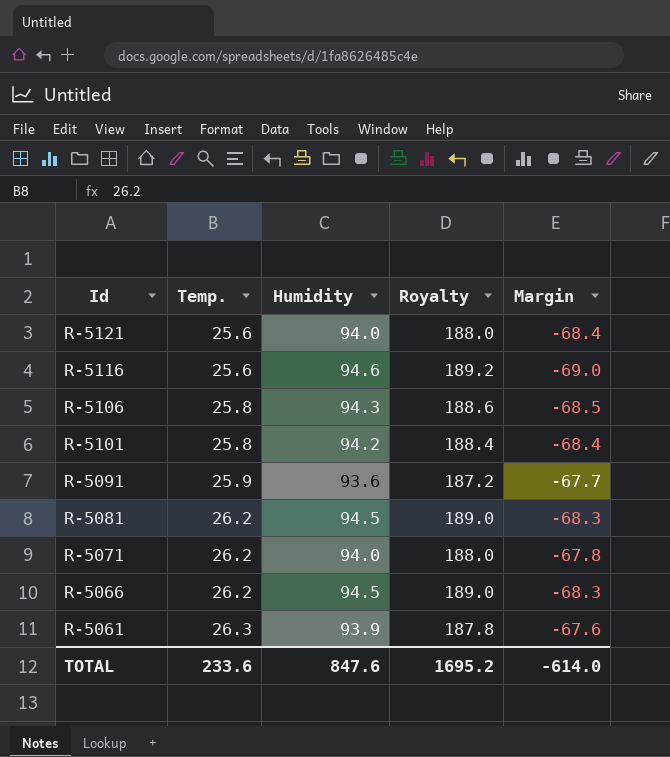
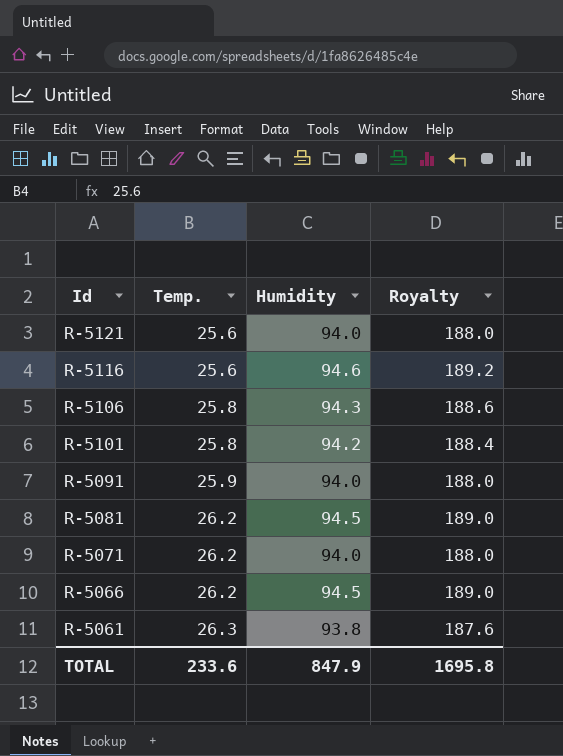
column Margin | formula: [Temp.] - [Humidity] -> none
R-5091 | Humidity: 93.6 -> 94.0
R-5091 | Royalty: 187.2 -> 188.0
R-5061 | Humidity: 93.9 -> 93.8
R-5061 | Royalty: 187.8 -> 187.6
TOTAL | Humidity: 847.6 -> 847.9
TOTAL | Royalty: 1695.2 -> 1695.8

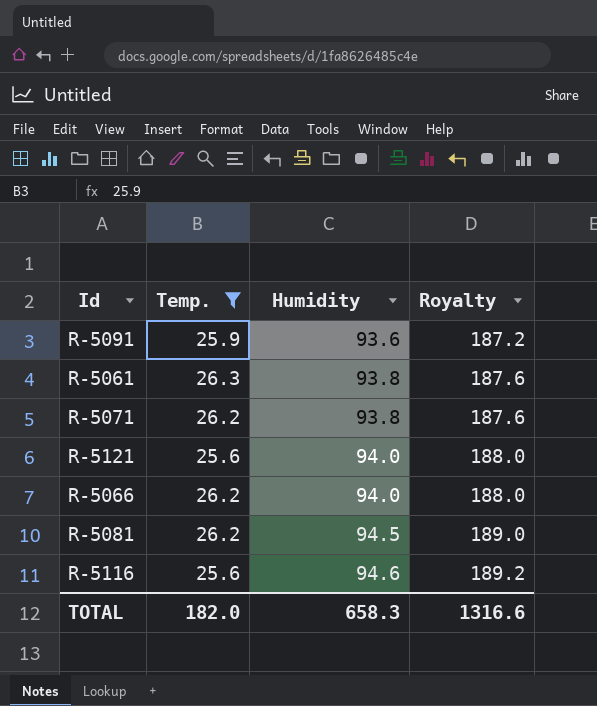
filter: none -> Temp. != 25.8
row order: Id descending -> Humidity ascending
R-5091 | Humidity: 94.0 -> 93.6
R-5091 | Royalty: 188.0 -> 187.2
R-5071 | Humidity: 94.0 -> 93.8
R-5071 | Royalty: 188.0 -> 187.6
R-5066 | Humidity: 94.5 -> 94.0
R-5066 | Royalty: 189.0 -> 188.0
TOTAL | Temp.: 233.6 -> 182.0
TOTAL | Humidity: 847.9 -> 658.3
TOTAL | Royalty: 1695.8 -> 1316.6

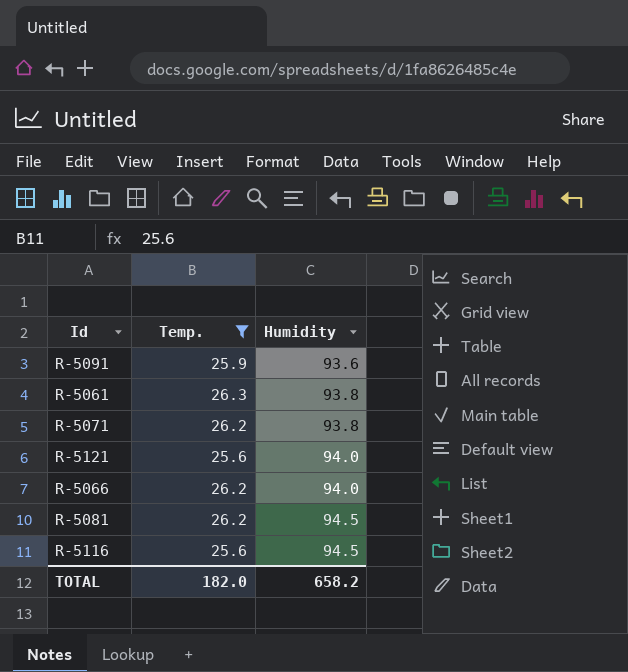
column Royalty | formula: [Humidity] * 2 -> none
R-5116 | Humidity: 94.6 -> 94.5
TOTAL | Humidity: 658.3 -> 658.2

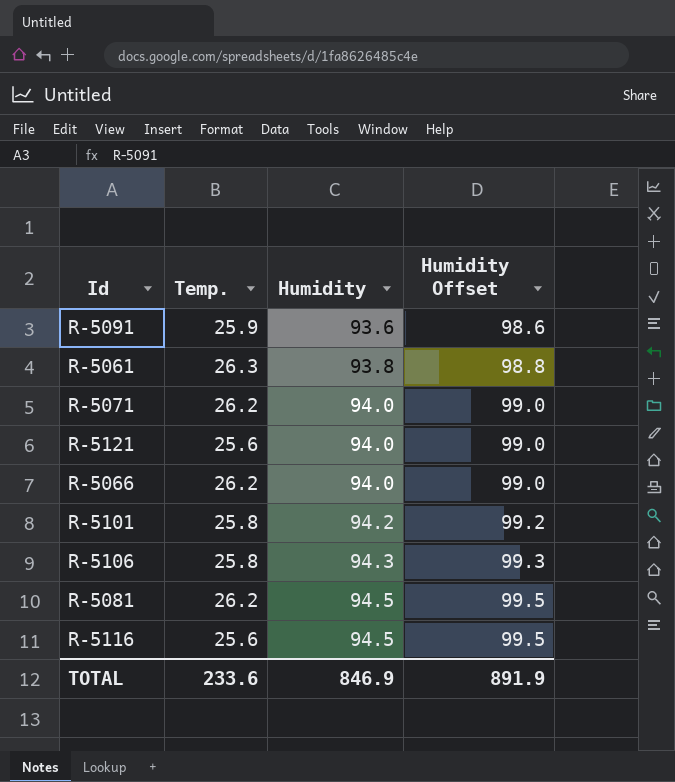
filter: Temp. != 25.8 -> none
column Humidity Offset | formula: none -> [Humidity] + 5
R-5071 | Humidity: 93.8 -> 94.0
TOTAL | Temp.: 182.0 -> 233.6
TOTAL | Humidity: 658.2 -> 846.9

